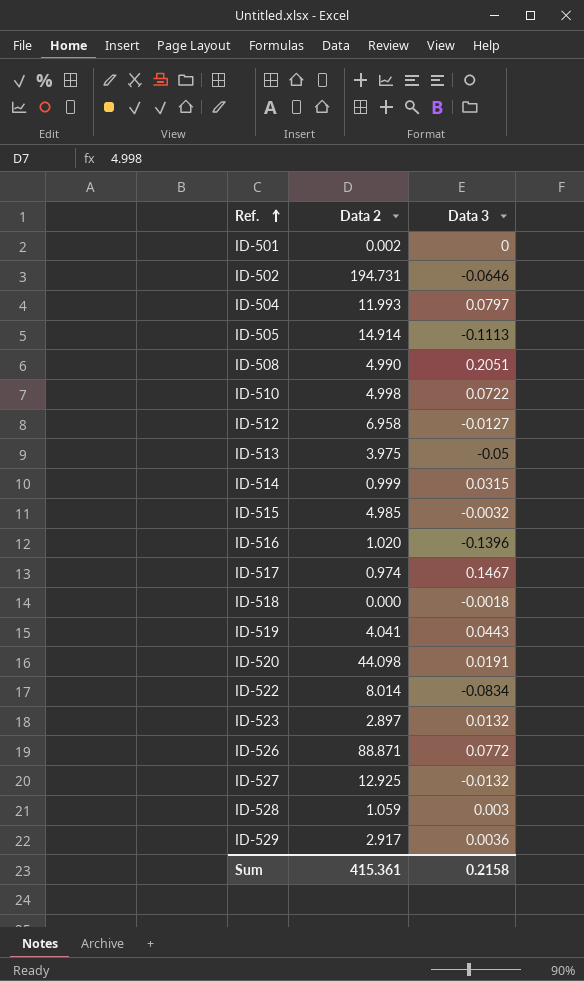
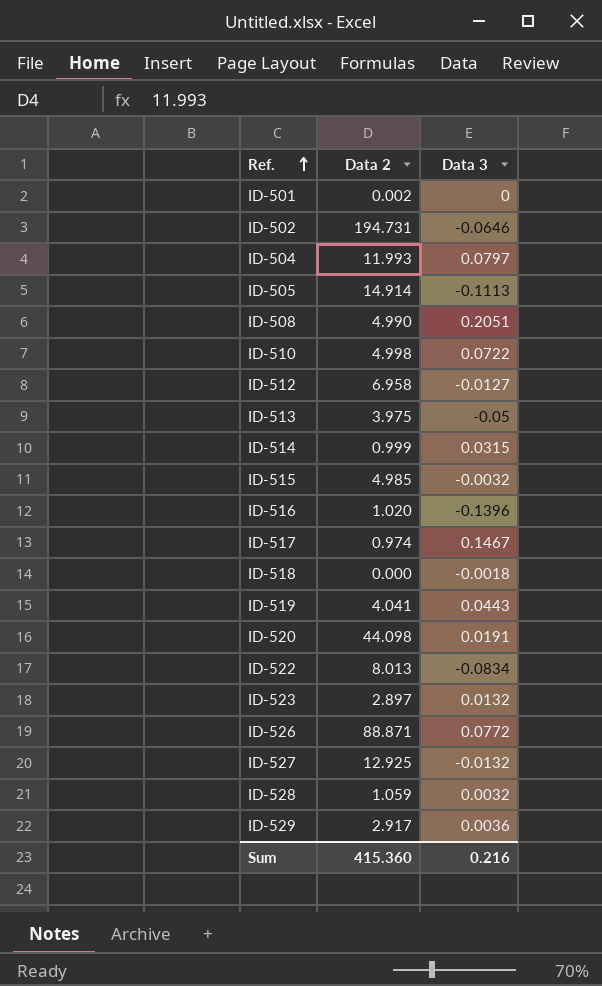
ID-522 | Data 2: 8.014 -> 8.013
ID-528 | Data 3: 0.003 -> 0.0032
Sum | Data 2: 415.361 -> 415.360
Sum | Data 3: 0.2158 -> 0.216

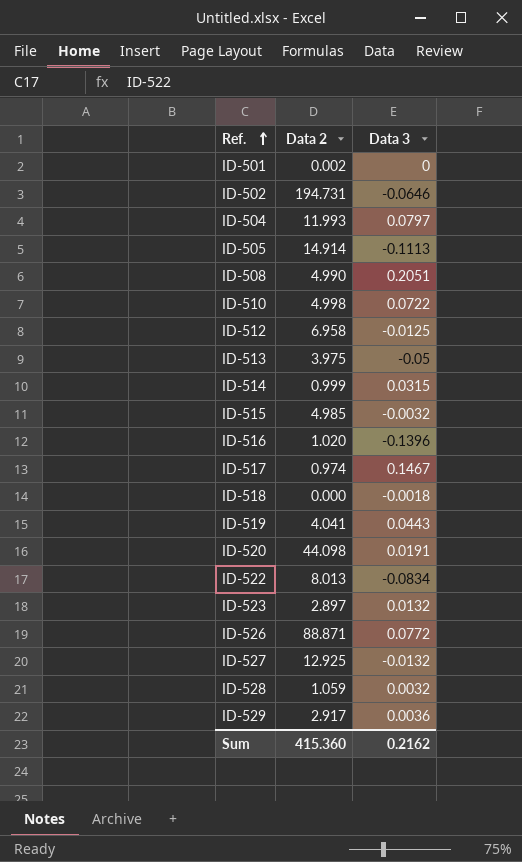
ID-512 | Data 3: -0.0127 -> -0.0125
Sum | Data 3: 0.216 -> 0.2162

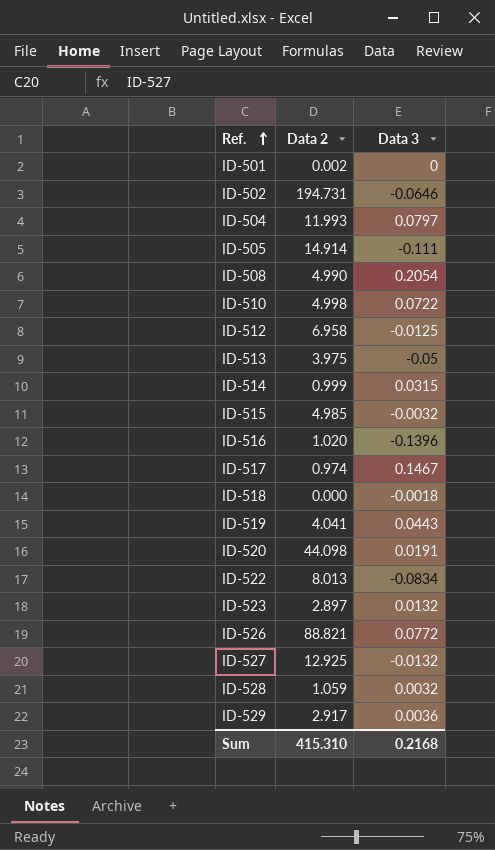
ID-505 | Data 3: -0.1113 -> -0.111
ID-508 | Data 3: 0.2051 -> 0.2054
ID-526 | Data 2: 88.871 -> 88.821
Sum | Data 2: 415.360 -> 415.310
Sum | Data 3: 0.2162 -> 0.2168

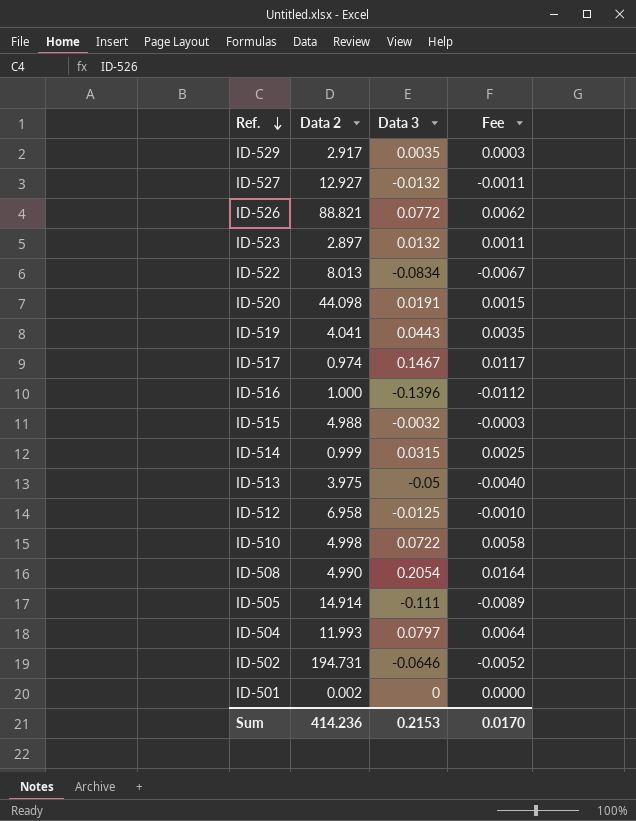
row order: Ref. ascending -> Ref. descending
column Fee | formula: none -> [Data 3] * 0.08
row ID-518: 0.000 | -0.0018 -> none
row ID-528: 1.059 | 0.0032 -> none
ID-529 | Data 3: 0.0036 -> 0.0035
ID-527 | Data 2: 12.925 -> 12.927
ID-516 | Data 2: 1.020 -> 1.000
ID-515 | Data 2: 4.985 -> 4.988
Sum | Data 2: 415.310 -> 414.236
Sum | Data 3: 0.2168 -> 0.2153

